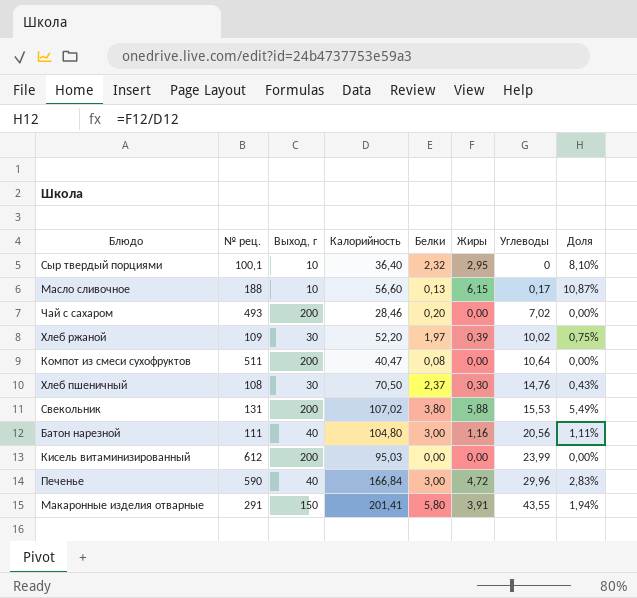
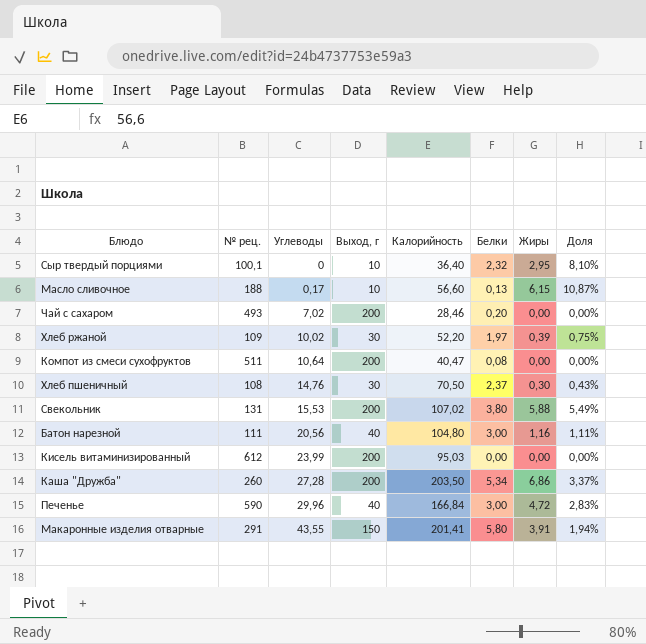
column Углеводы | position: 7 -> 3
row Каша "Дружба": none -> 260 | 27,28 | 200 | 203,50 | 5,34 | 6,86 | 3,37%

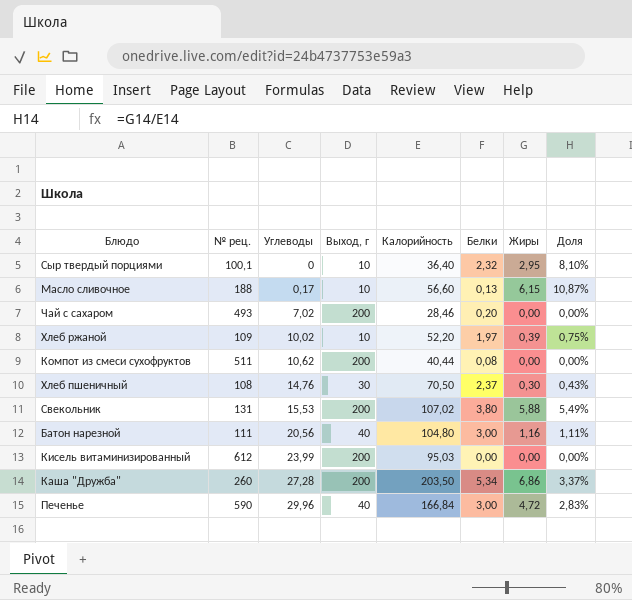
row Макаронные изделия отварные: 291 | 43,55 | 150 | 201,41 | 5,80 | 3,91 | 1,94% -> none
Хлеб ржаной | Выход, г: 30 -> 10
Компот из смеси сухофруктов | Углеводы: 10,64 -> 10,62
Компот из смеси сухофруктов | Калорийность: 40,47 -> 40,44

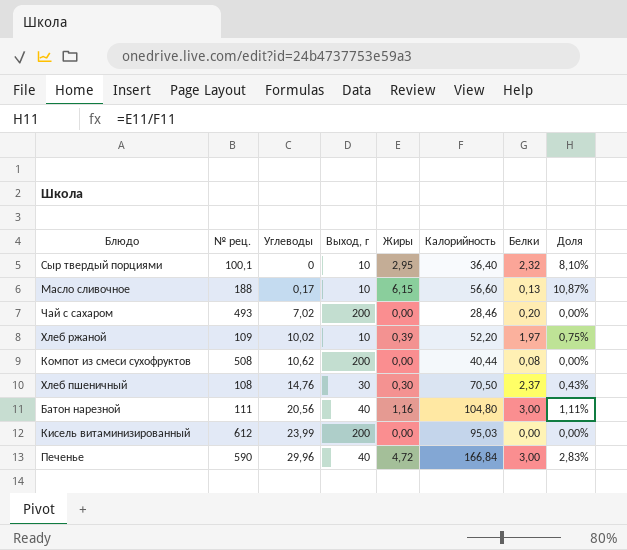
column Жиры | position: 7 -> 5
row Свекольник: 131 | 15,53 | 200 | 107,02 | 3,80 | 5,88 | 5,49% -> none
row Каша "Дружба": 260 | 27,28 | 200 | 203,50 | 5,34 | 6,86 | 3,37% -> none
Компот из смеси сухофруктов | № рец.: 511 -> 508

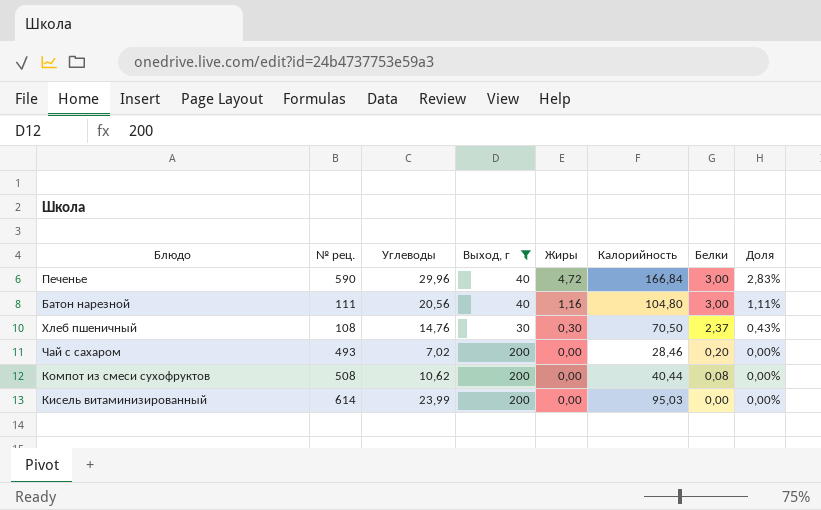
filter: none -> Выход, г != 10
row order: Углеводы ascending -> Жиры descending
Кисель витаминизированный | № рец.: 612 -> 614

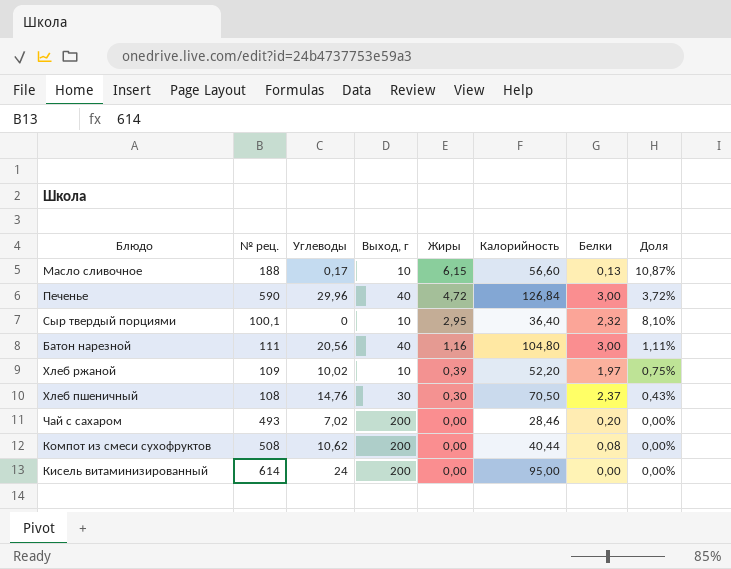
filter: Выход, г != 10 -> none
Печенье | Калорийность: 166,84 -> 126,84
Печенье | Доля: 2,83% -> 3,72%
Кисель витаминизированный | Углеводы: 23,99 -> 24
Кисель витаминизированный | Калорийность: 95,03 -> 95,00

